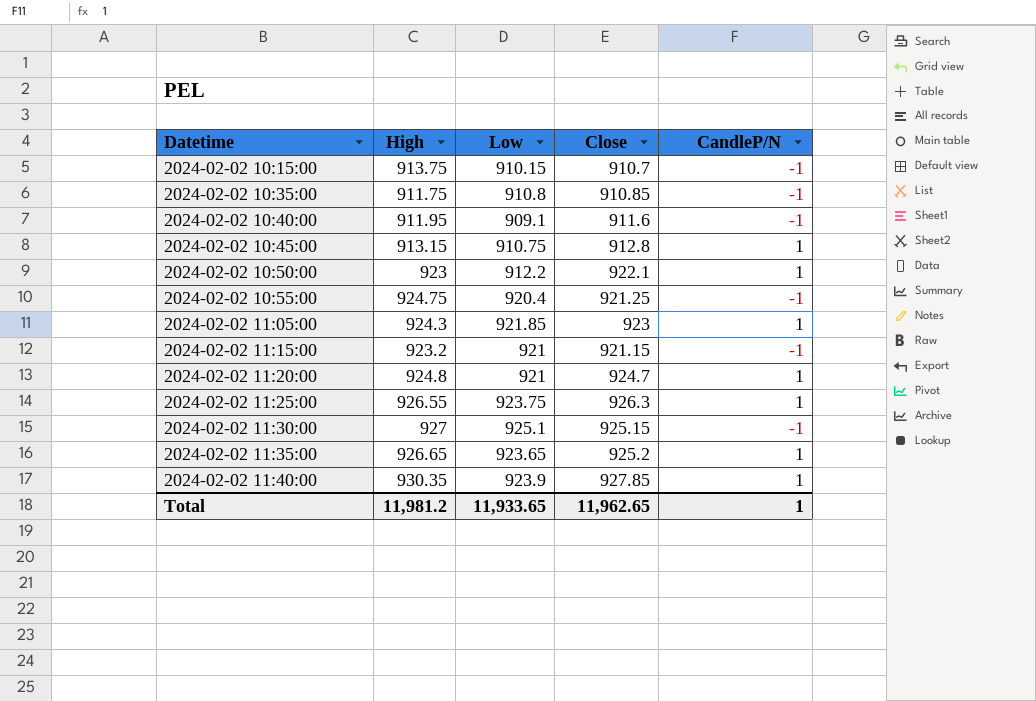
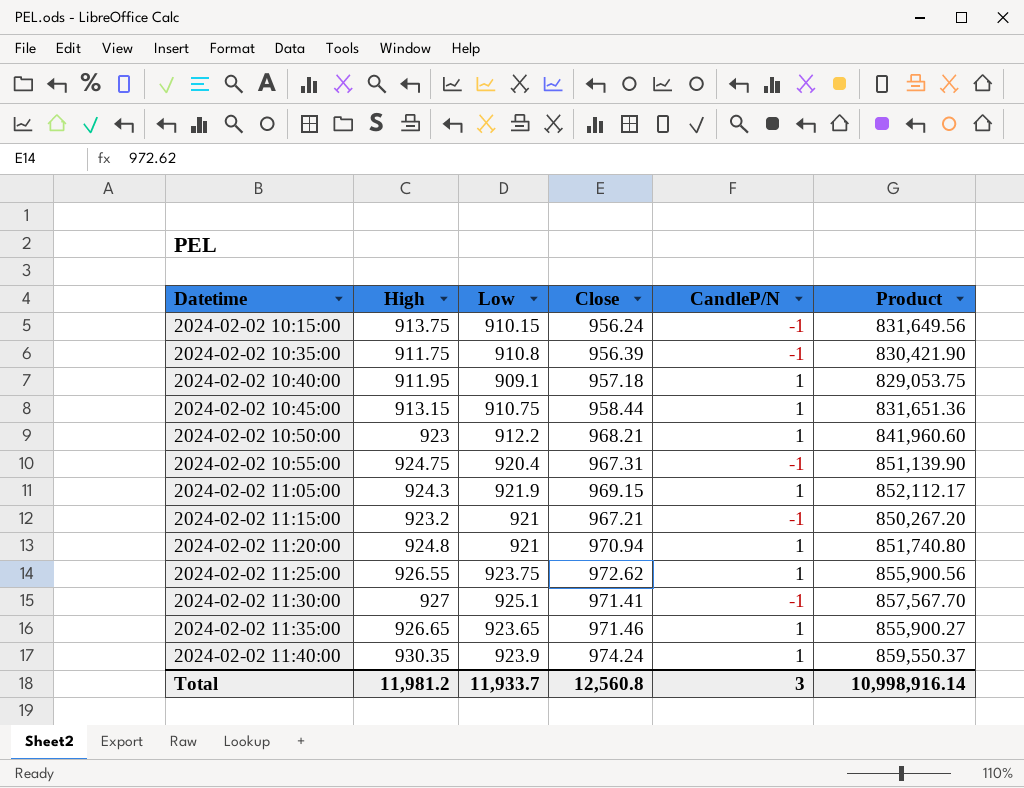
column Product | formula: none -> [High] * [Low]
2024-02-02 10:15:00 | Close: 910.7 -> 956.24
2024-02-02 10:35:00 | Close: 910.85 -> 956.39
2024-02-02 10:40:00 | Close: 911.6 -> 957.18
2024-02-02 10:40:00 | CandleP/N: -1 -> 1
2024-02-02 10:45:00 | Close: 912.8 -> 958.44
2024-02-02 10:50:00 | Close: 922.1 -> 968.21
2024-02-02 10:55:00 | Close: 921.25 -> 967.31
2024-02-02 11:05:00 | Low: 921.85 -> 921.9
2024-02-02 11:05:00 | Close: 923 -> 969.15
2024-02-02 11:15:00 | Close: 921.15 -> 967.21
2024-02-02 11:20:00 | Close: 924.7 -> 970.94
2024-02-02 11:25:00 | Close: 926.3 -> 972.62
2024-02-02 11:30:00 | Close: 925.15 -> 971.41
2024-02-02 11:35:00 | Close: 925.2 -> 971.46
2024-02-02 11:40:00 | Close: 927.85 -> 974.24
Total | Low: 11,933.65 -> 11,933.7
Total | Close: 11,962.65 -> 12,560.8
Total | CandleP/N: 1 -> 3

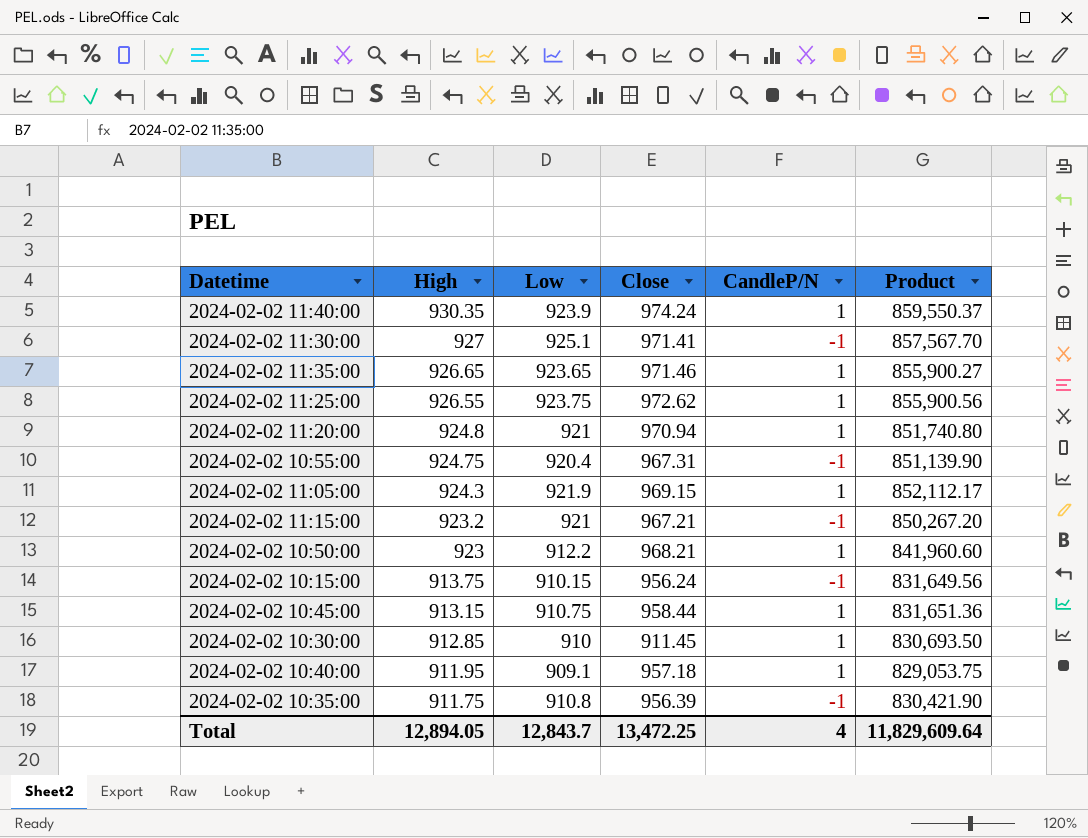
row order: Datetime ascending -> High descending
row 2024-02-02 10:30:00: none -> 912.85 | 910 | 911.45 | 1 | 830,693.50
Total | High: 11,981.2 -> 12,894.05
Total | Low: 11,933.7 -> 12,843.7
Total | Close: 12,560.8 -> 13,472.25
Total | CandleP/N: 3 -> 4
Total | Product: 10,998,916.14 -> 11,829,609.64

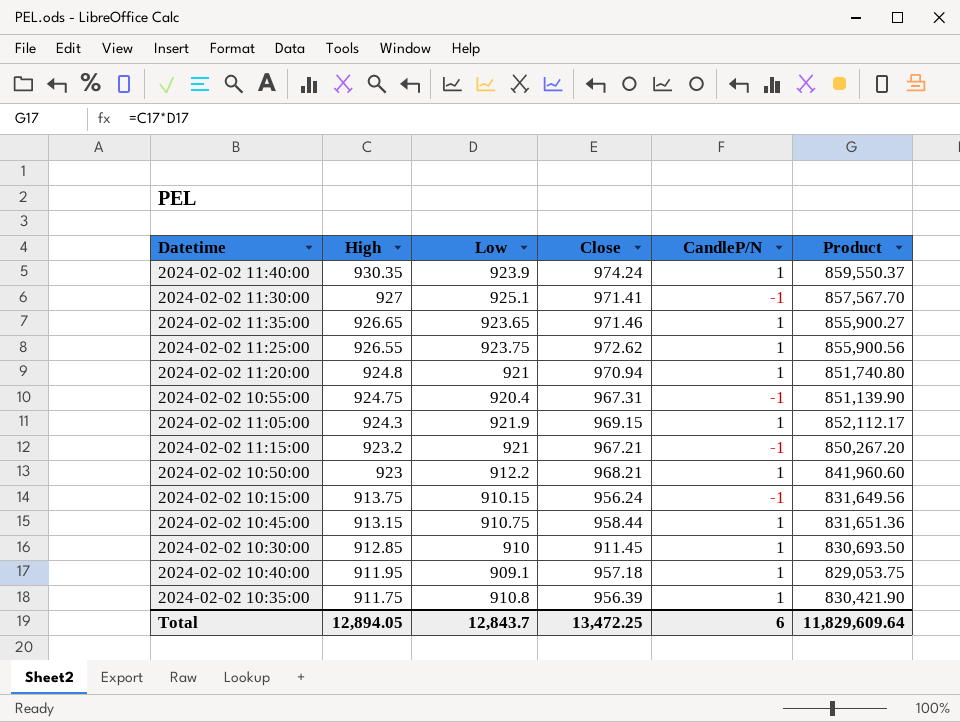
2024-02-02 10:35:00 | CandleP/N: -1 -> 1
Total | CandleP/N: 4 -> 6

